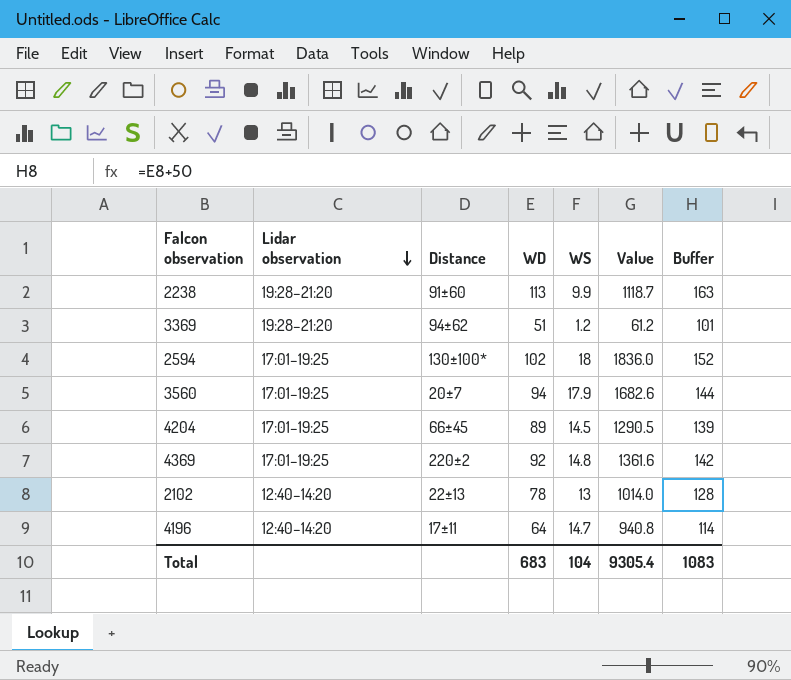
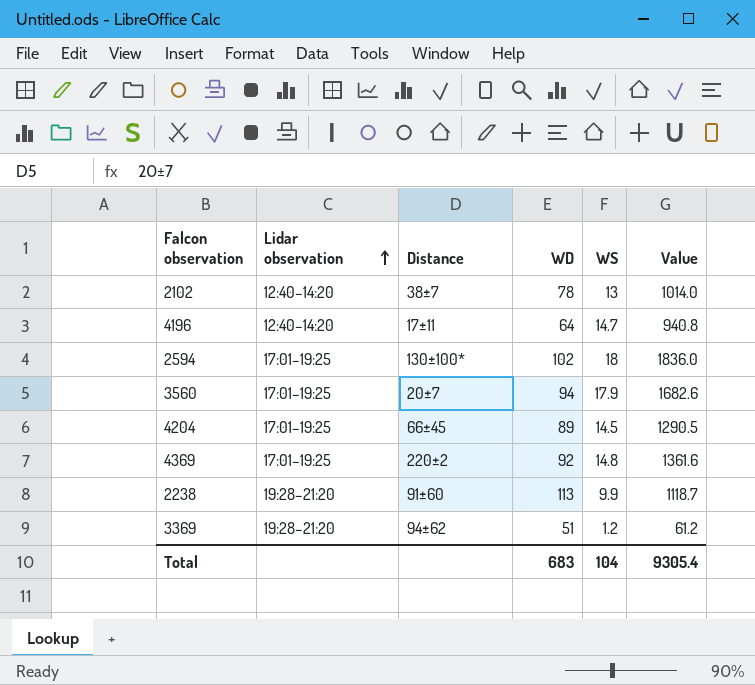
row order: Lidar observation descending -> Lidar observation ascending
column Buffer | formula: [WD] + 50 -> none
2102 | Distance: 22±13 -> 38±7

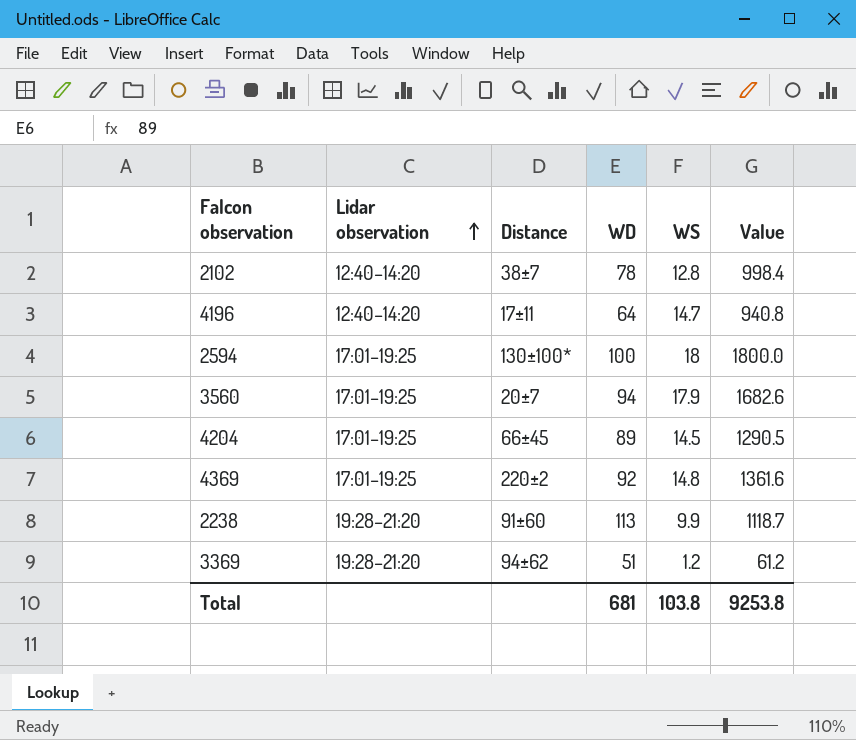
2102 | WS: 13 -> 12.8
2102 | Value: 1014.0 -> 998.4
2594 | WD: 102 -> 100
2594 | Value: 1836.0 -> 1800.0
Total | WD: 683 -> 681
Total | WS: 104 -> 103.8
Total | Value: 9305.4 -> 9253.8

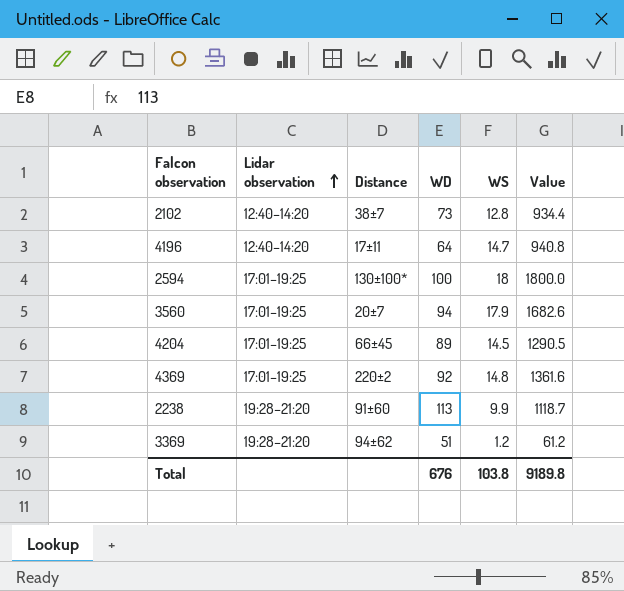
2102 | WD: 78 -> 73
2102 | Value: 998.4 -> 934.4
Total | WD: 681 -> 676
Total | Value: 9253.8 -> 9189.8

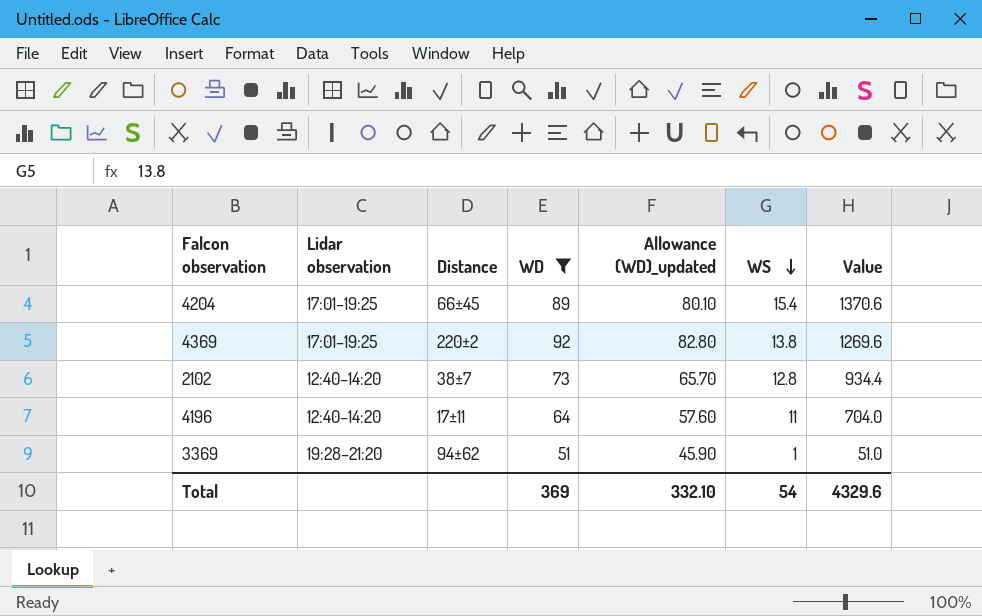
filter: none -> WD <= 92
row order: Lidar observation ascending -> WS descending
column Allowance (WD)_updated | formula: none -> [WD] * 0.9
4204 | WS: 14.5 -> 15.4
4204 | Value: 1290.5 -> 1370.6
4369 | WS: 14.8 -> 13.8
4369 | Value: 1361.6 -> 1269.6
4196 | WS: 14.7 -> 11
4196 | Value: 940.8 -> 704.0
3369 | WS: 1.2 -> 1
3369 | Value: 61.2 -> 51.0
Total | WD: 676 -> 369
Total | WS: 103.8 -> 54
Total | Value: 9189.8 -> 4329.6

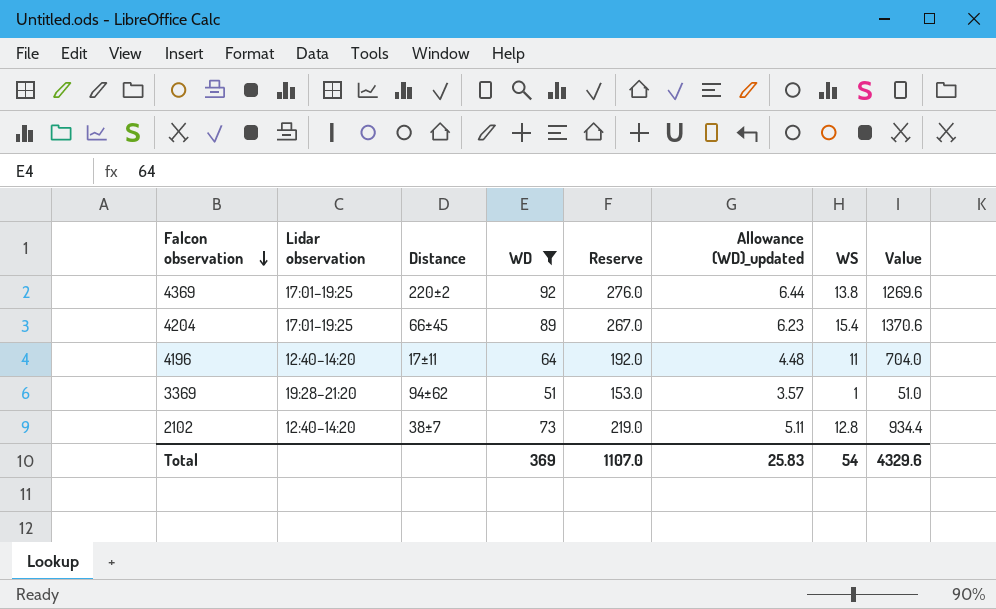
row order: WS descending -> Falcon observation descending
column Reserve | formula: none -> [WD] * 3
column Allowance (WD)_updated | formula: [WD] * 0.9 -> [WD] * 0.07
Total | Allowance (WD)_updated: 332.10 -> 25.83

